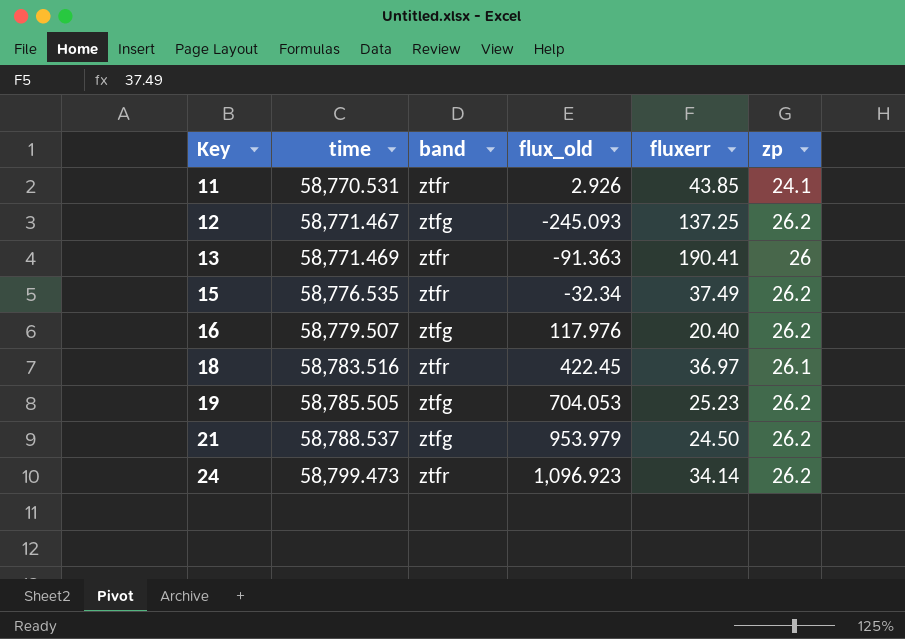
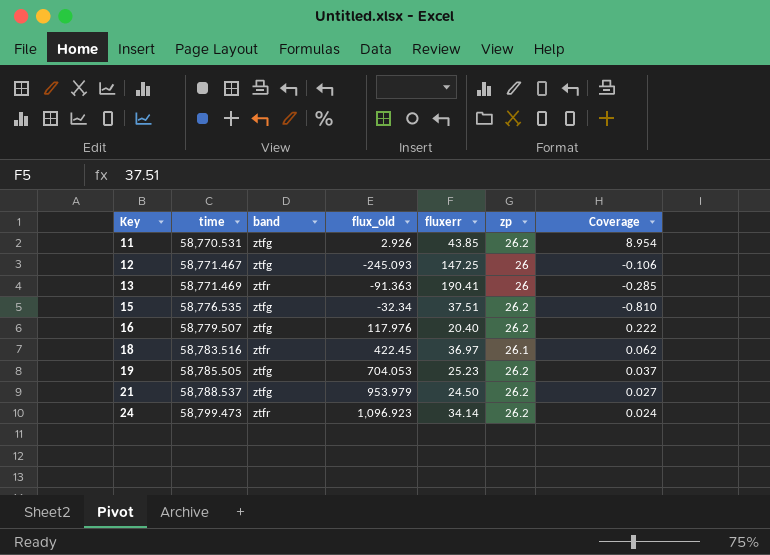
column Coverage | formula: none -> [zp] / [flux_old]
11 | band: ztfr -> ztfg
11 | zp: 24.1 -> 26.2
12 | fluxerr: 137.25 -> 147.25
12 | zp: 26.2 -> 26
15 | band: ztfr -> ztfg
15 | fluxerr: 37.49 -> 37.51

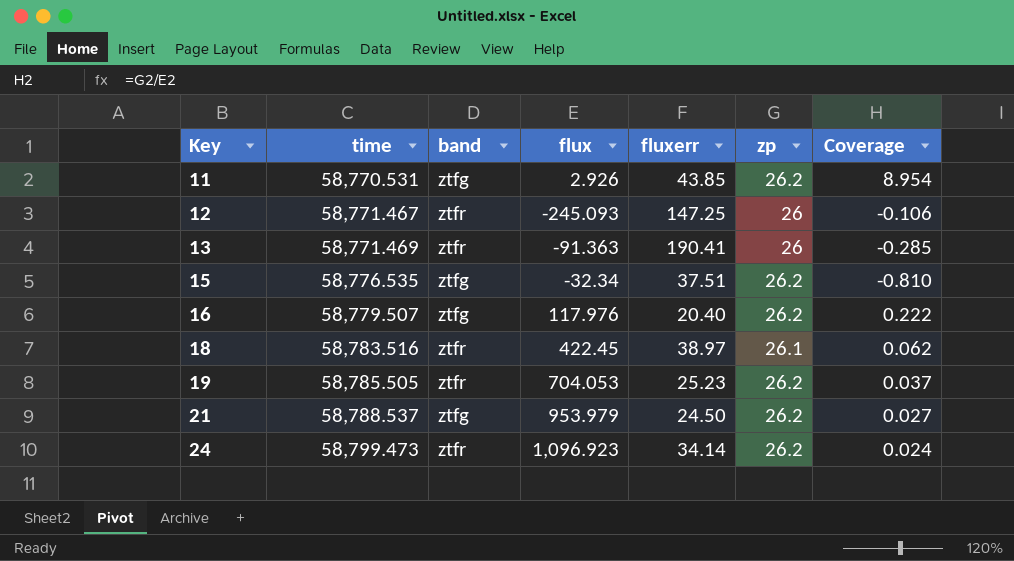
column name: flux_old -> flux
12 | band: ztfg -> ztfr
18 | fluxerr: 36.97 -> 38.97
19 | band: ztfg -> ztfr

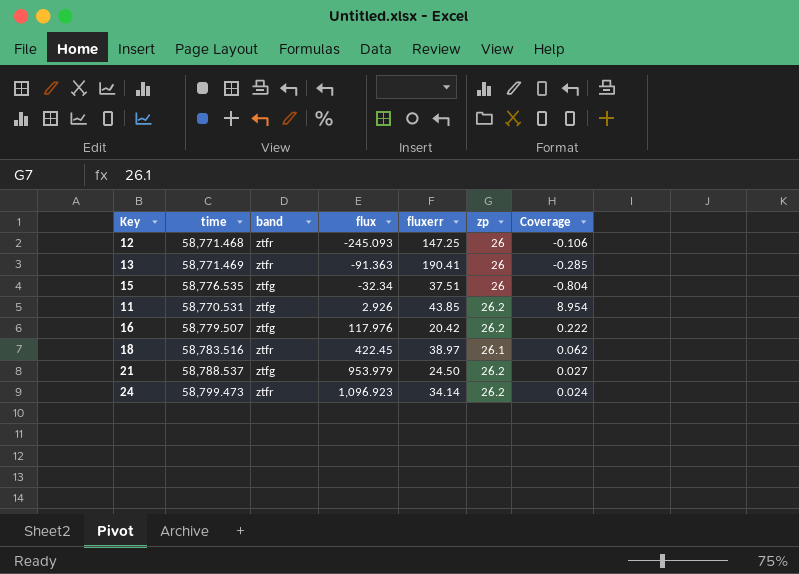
row order: Key ascending -> flux ascending
row 19: 58,785.505 | ztfr | 704.053 | 25.23 | 26.2 | 0.037 -> none
12 | time: 58,771.467 -> 58,771.468
15 | zp: 26.2 -> 26
15 | Coverage: -0.810 -> -0.804
16 | fluxerr: 20.40 -> 20.42

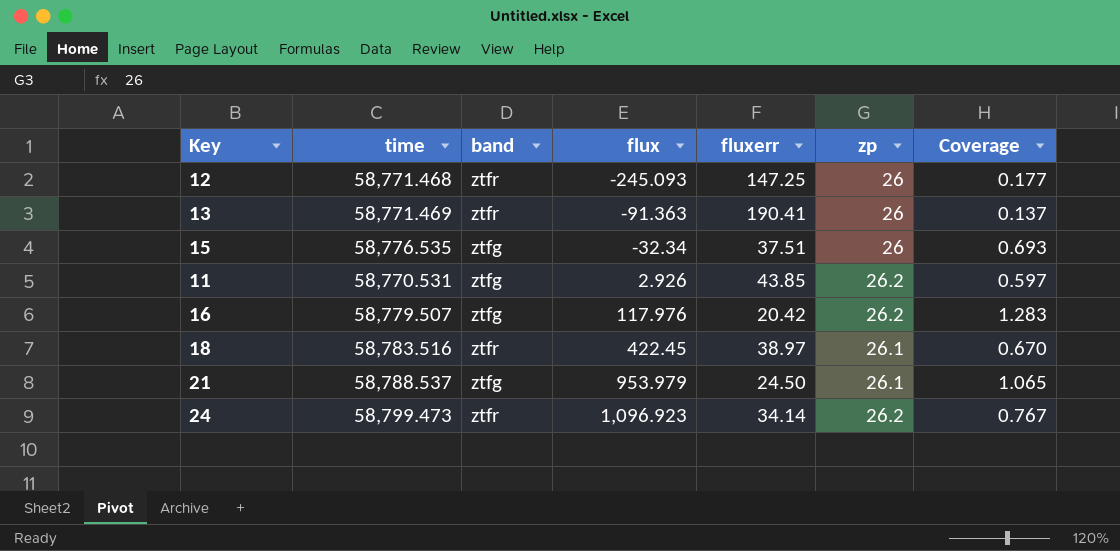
column Coverage | formula: [zp] / [flux] -> [zp] / [fluxerr]
21 | zp: 26.2 -> 26.1

